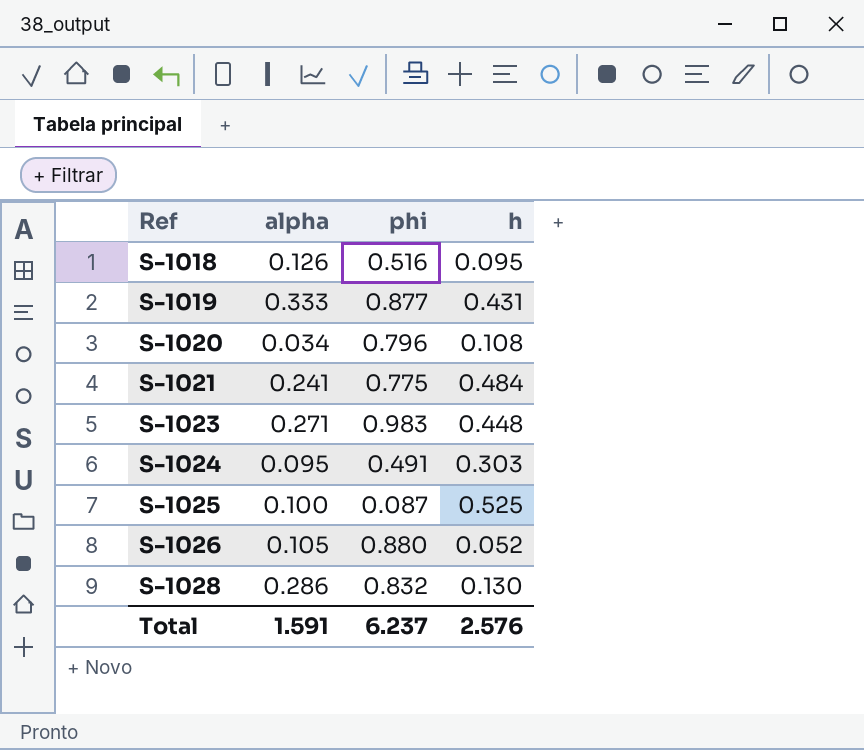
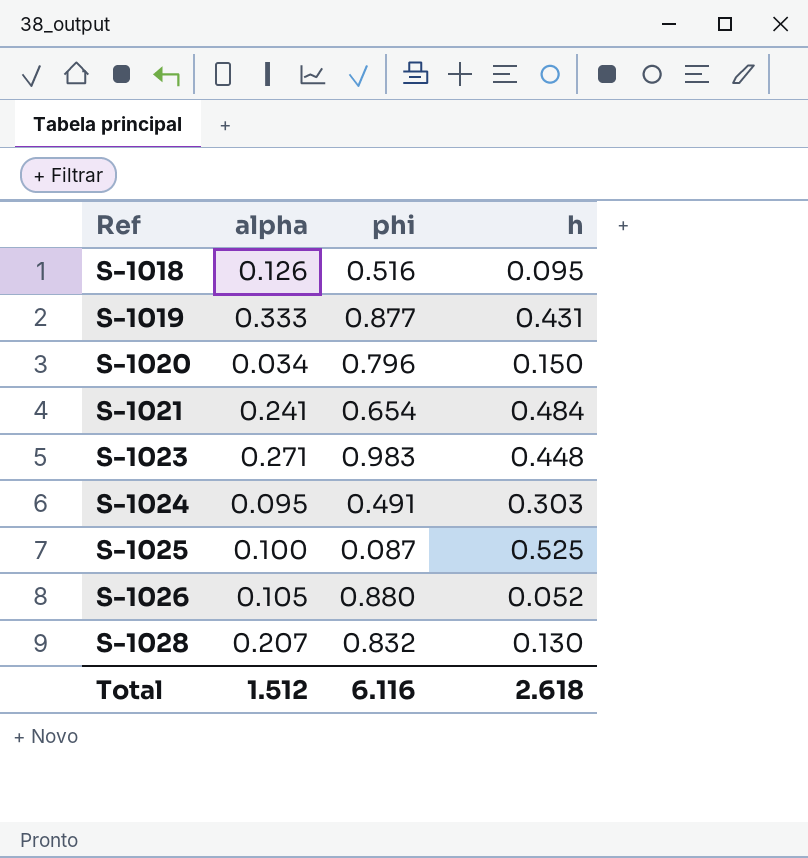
S-1020 | h: 0.108 -> 0.150
S-1021 | phi: 0.775 -> 0.654
S-1028 | alpha: 0.286 -> 0.207
Total | alpha: 1.591 -> 1.512
Total | phi: 6.237 -> 6.116
Total | h: 2.576 -> 2.618

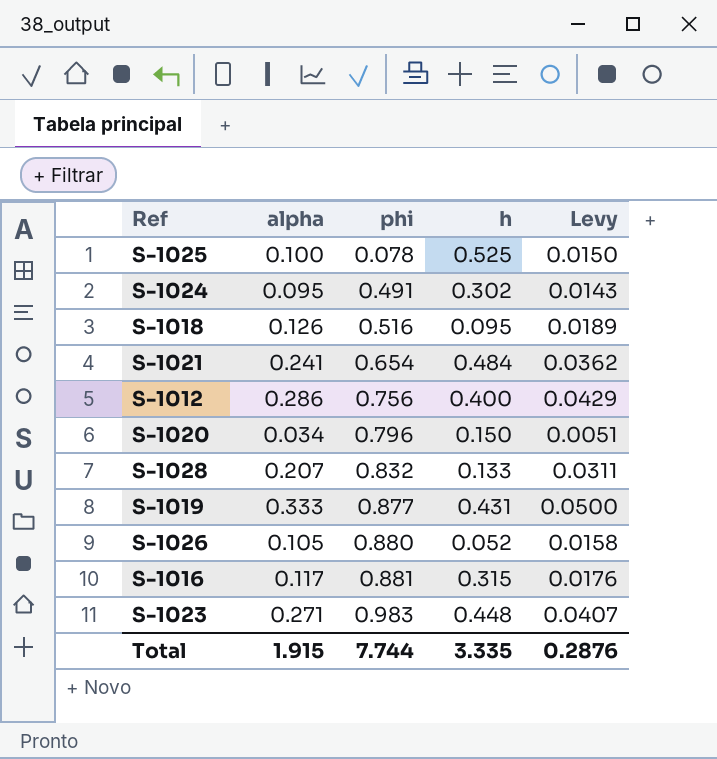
row order: Ref ascending -> phi ascending
column Levy | formula: none -> [alpha] * 0.15
S-1025 | phi: 0.087 -> 0.078
S-1024 | h: 0.303 -> 0.302
row S-1012: none -> 0.286 | 0.756 | 0.400 | 0.0429
S-1028 | h: 0.130 -> 0.133
row S-1016: none -> 0.117 | 0.881 | 0.315 | 0.0176
Total | alpha: 1.512 -> 1.915
Total | phi: 6.116 -> 7.744
Total | h: 2.618 -> 3.335

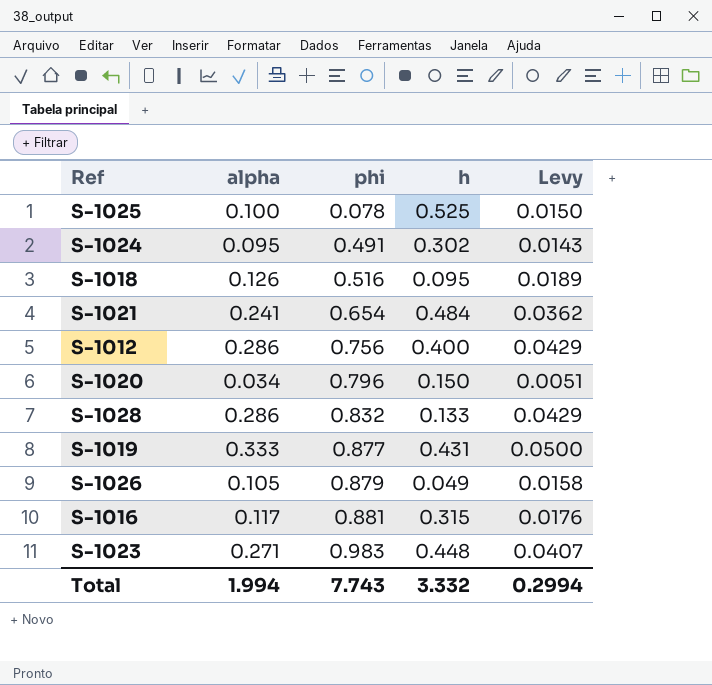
S-1028 | alpha: 0.207 -> 0.286
S-1028 | Levy: 0.0311 -> 0.0429
S-1026 | phi: 0.880 -> 0.879
S-1026 | h: 0.052 -> 0.049
Total | alpha: 1.915 -> 1.994
Total | phi: 7.744 -> 7.743
Total | h: 3.335 -> 3.332
Total | Levy: 0.2876 -> 0.2994

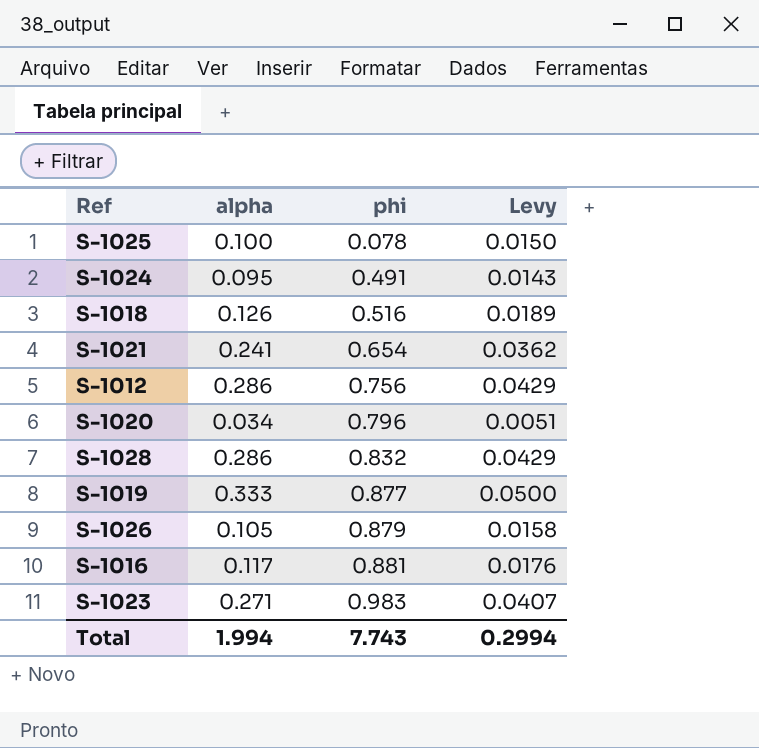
column h | position: 4 -> none

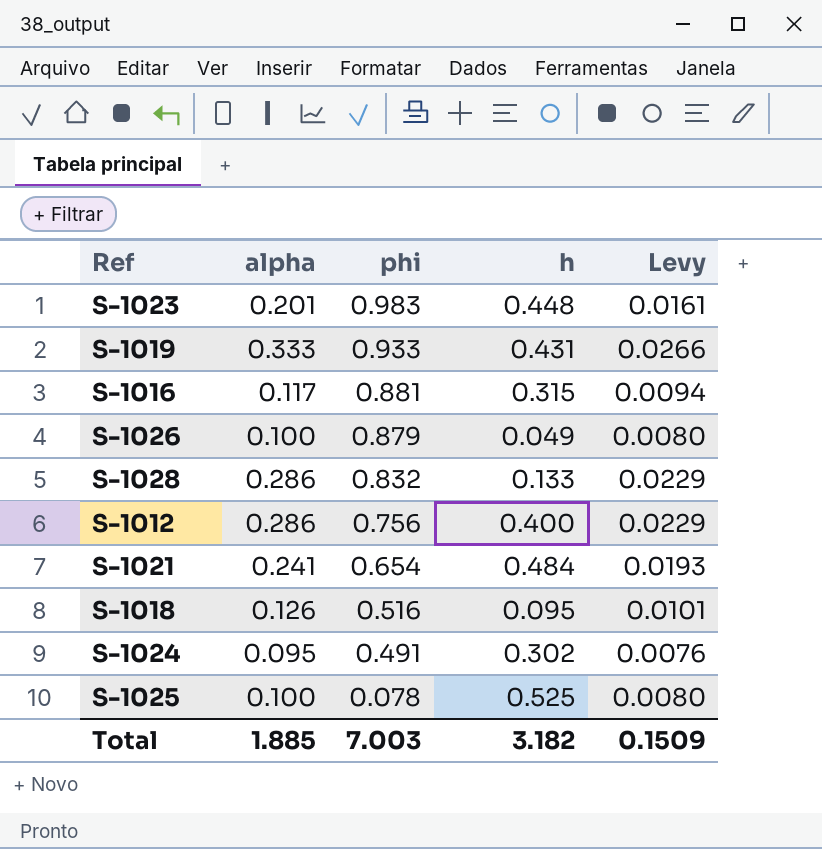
row order: phi ascending -> phi descending
column h | position: none -> 4
column Levy | formula: [alpha] * 0.15 -> [alpha] * 0.08
row S-1020: 0.034 | 0.796 | 0.0051 -> none
S-1023 | alpha: 0.271 -> 0.201
S-1019 | phi: 0.877 -> 0.933
S-1026 | alpha: 0.105 -> 0.100
Total | alpha: 1.994 -> 1.885
Total | phi: 7.743 -> 7.003
Total | Levy: 0.2994 -> 0.1509

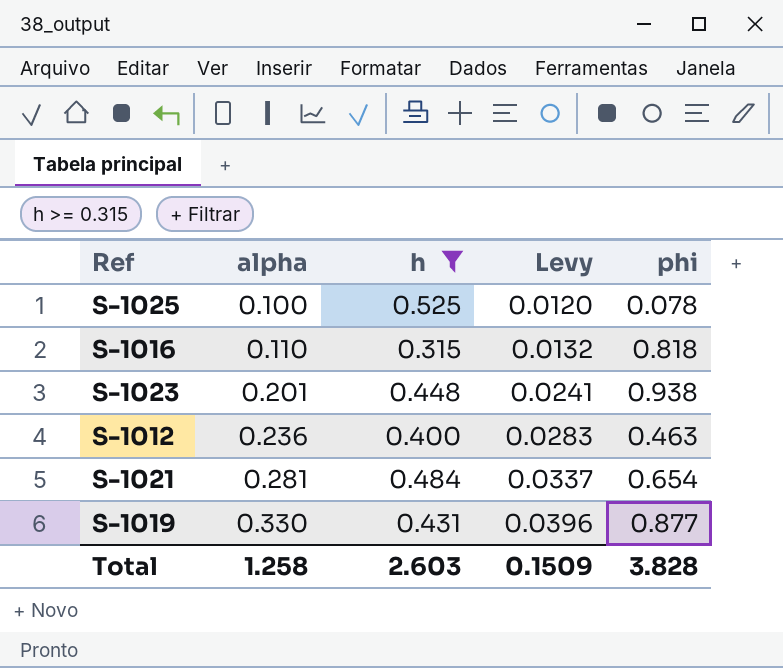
filter: none -> h >= 0.315
row order: phi descending -> alpha ascending
column Levy | formula: [alpha] * 0.08 -> [alpha] * 0.12
column phi | position: 3 -> 5
S-1016 | alpha: 0.117 -> 0.110
S-1016 | phi: 0.881 -> 0.818
S-1023 | phi: 0.983 -> 0.938
S-1012 | alpha: 0.286 -> 0.236
S-1012 | phi: 0.756 -> 0.463
S-1021 | alpha: 0.241 -> 0.281
S-1019 | alpha: 0.333 -> 0.330
S-1019 | phi: 0.933 -> 0.877
Total | alpha: 1.885 -> 1.258
Total | h: 3.182 -> 2.603
Total | phi: 7.003 -> 3.828

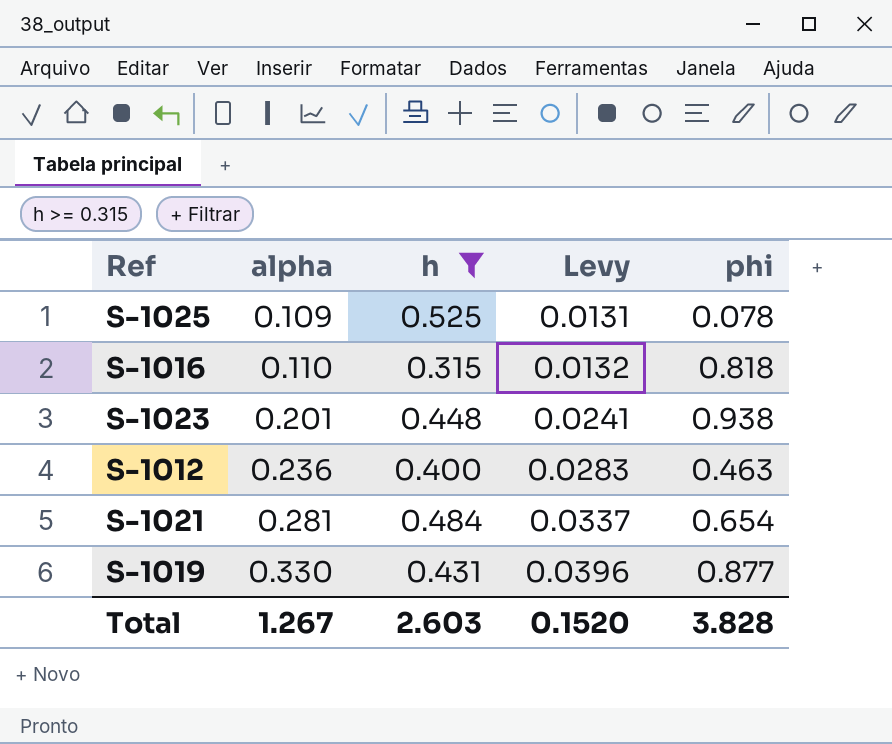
S-1025 | alpha: 0.100 -> 0.109
S-1025 | Levy: 0.0120 -> 0.0131
Total | alpha: 1.258 -> 1.267
Total | Levy: 0.1509 -> 0.1520

